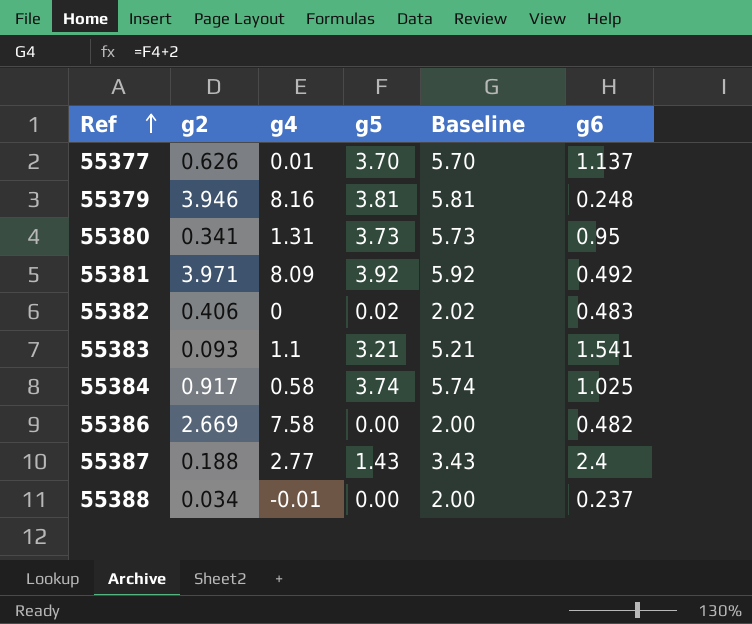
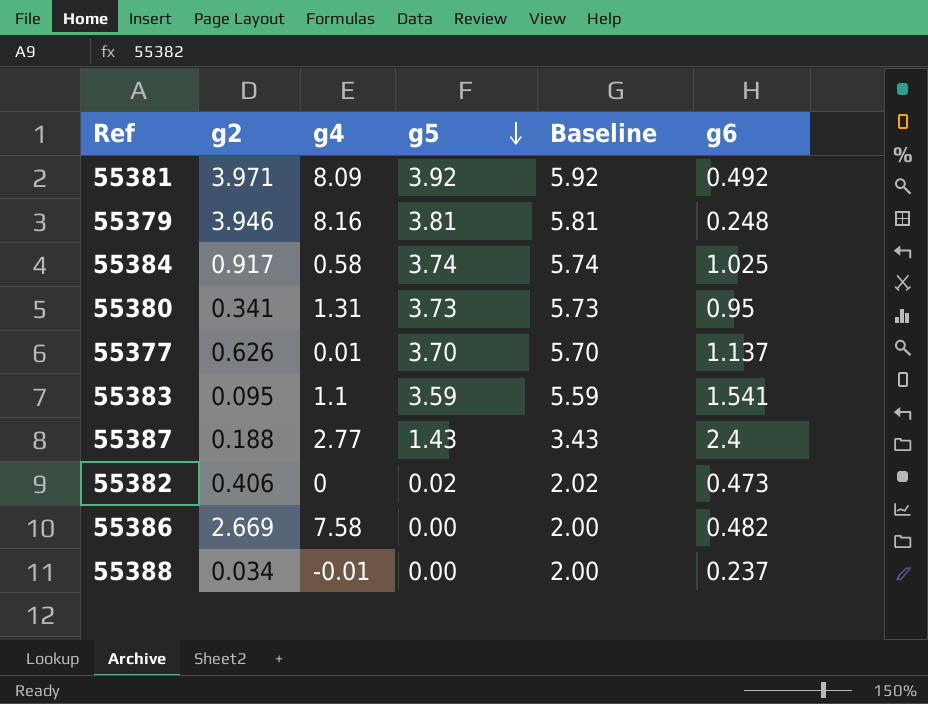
row order: Ref ascending -> g5 descending
55383 | g2: 0.093 -> 0.095
55383 | g5: 3.21 -> 3.59
55383 | Baseline: 5.21 -> 5.59
55382 | g6: 0.483 -> 0.473

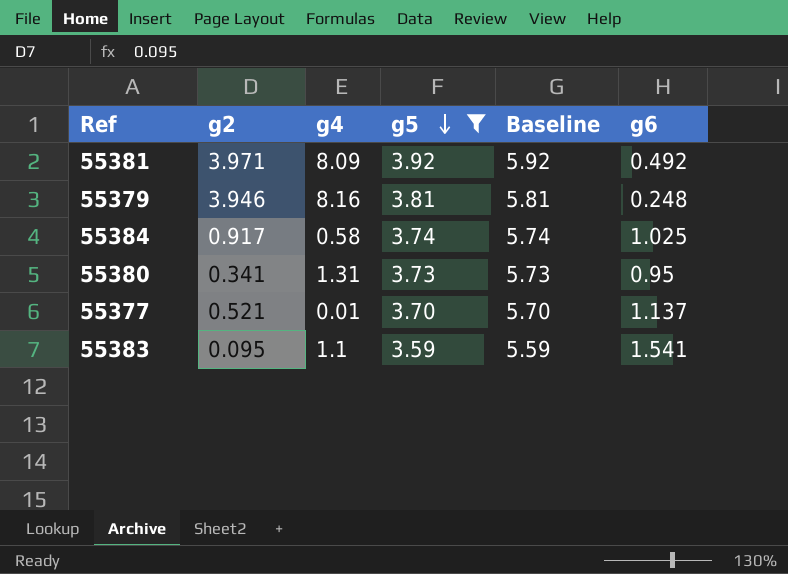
filter: none -> g5 >= 3.59
55377 | g2: 0.626 -> 0.521

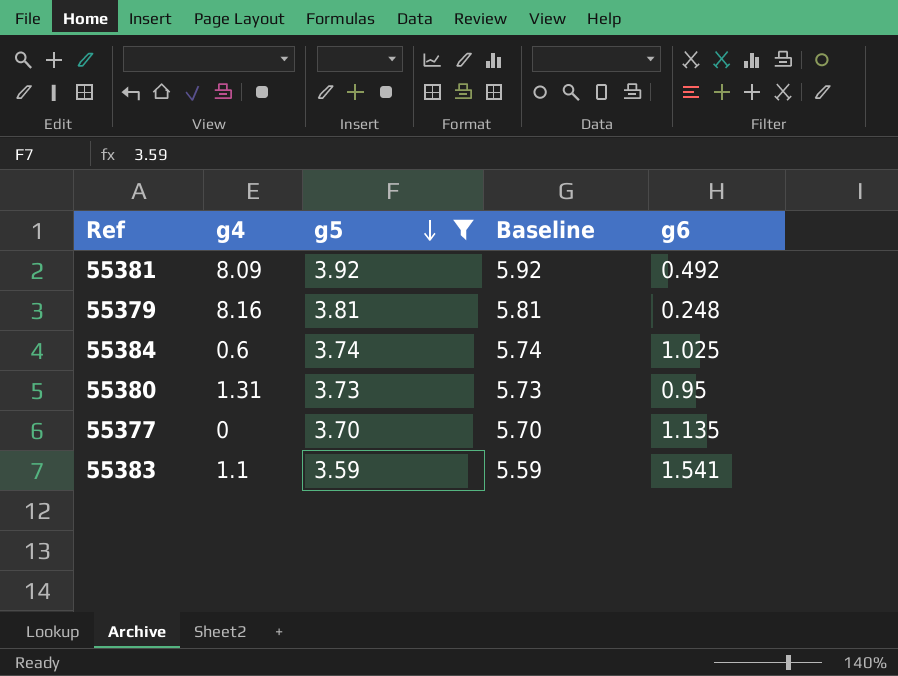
column g2 | position: 2 -> none
55384 | g4: 0.58 -> 0.6
55377 | g4: 0.01 -> 0
55377 | g6: 1.137 -> 1.135

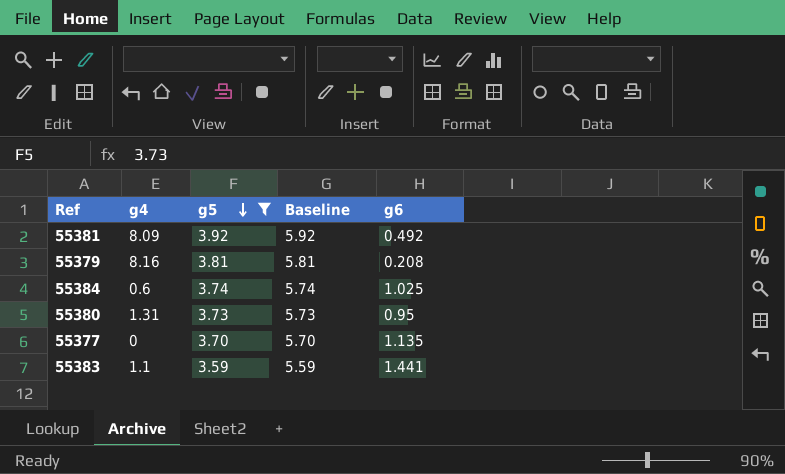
55379 | g6: 0.248 -> 0.208
55383 | g6: 1.541 -> 1.441

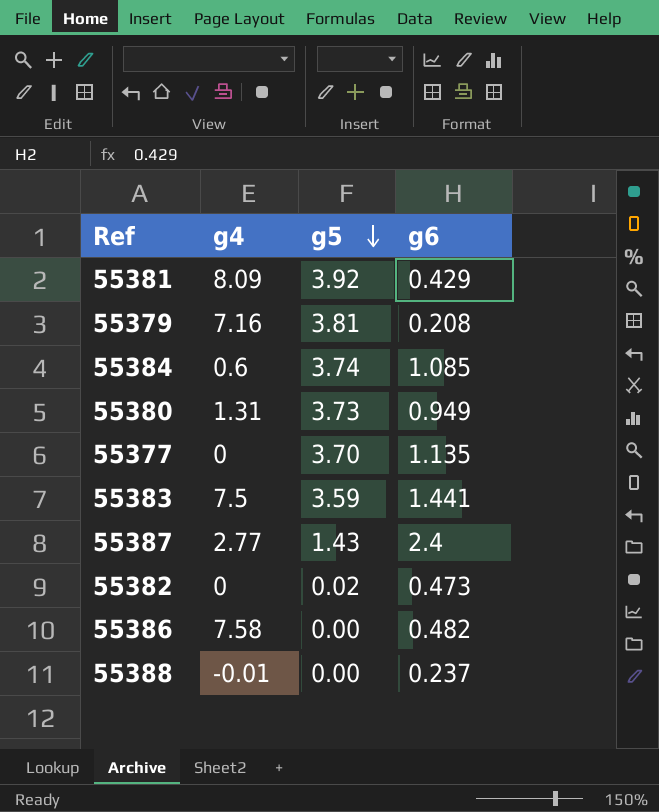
filter: g5 >= 3.59 -> none
column Baseline | formula: [g5] + 2 -> none
55381 | g6: 0.492 -> 0.429
55379 | g4: 8.16 -> 7.16
55384 | g6: 1.025 -> 1.085
55380 | g6: 0.95 -> 0.949
55383 | g4: 1.1 -> 7.5

